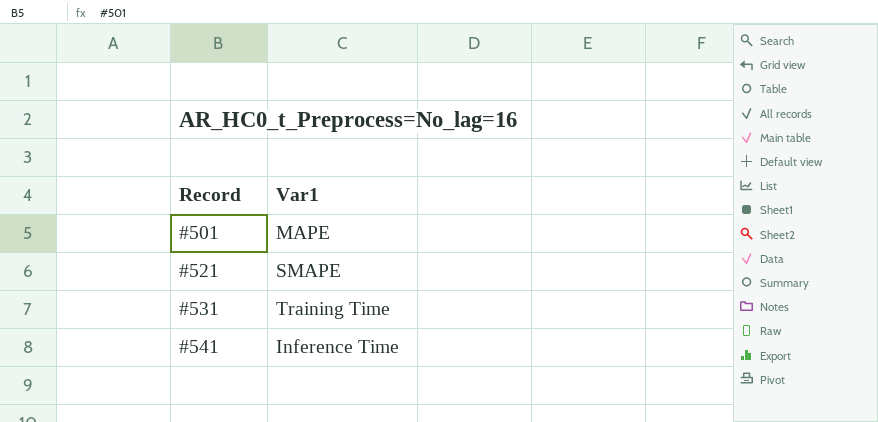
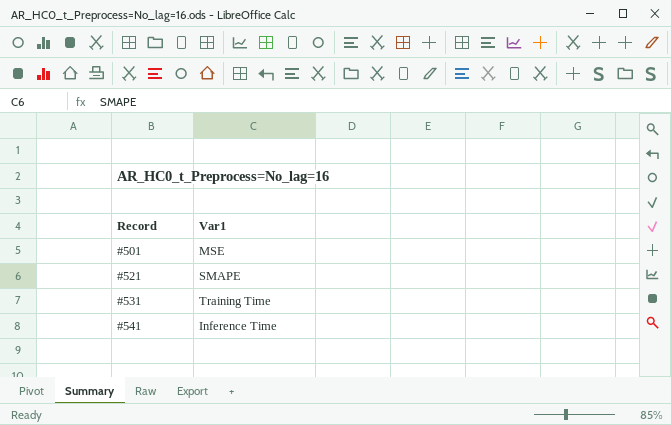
#501 | Var1: MAPE -> MSE

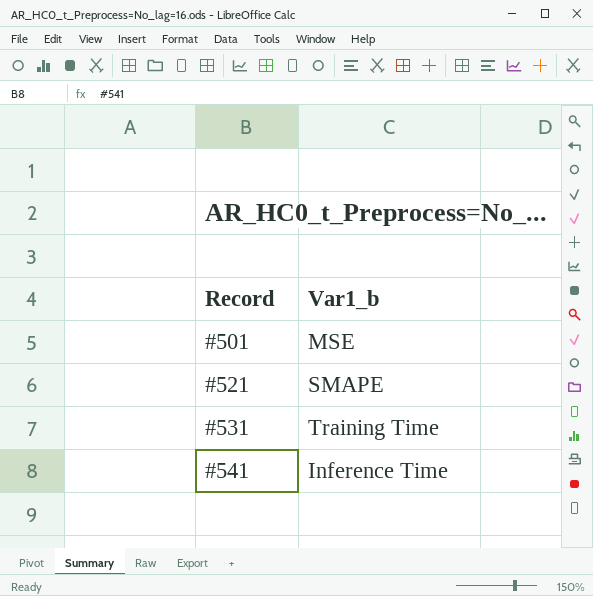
column name: Var1 -> Var1_b

